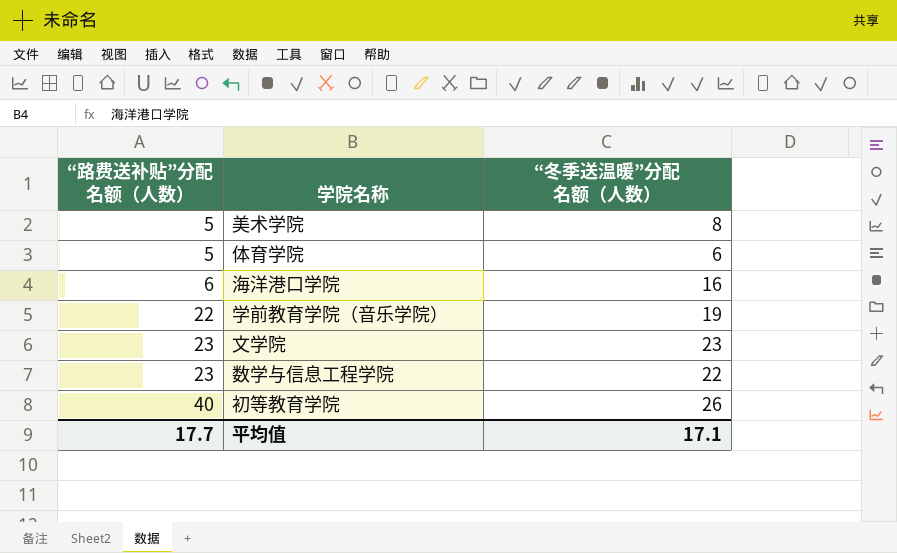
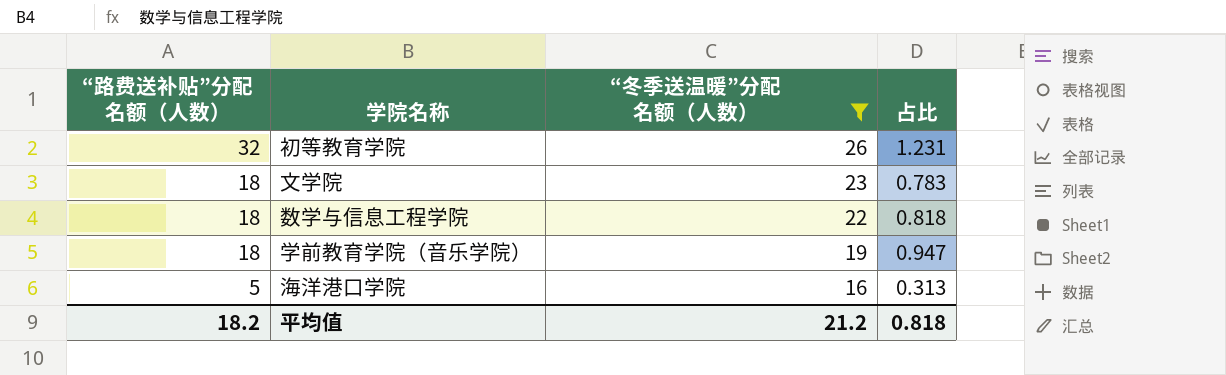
filter: none -> “冬季送温暖”分配名额（人数） >= 16
row order: “路费送补贴”分配名额（人数） ascending -> “路费送补贴”分配名额（人数） descending
column 占比 | formula: none -> [“路费送补贴”分配名额（人数）] / [“冬季送温暖”分配名额（人数）]
初等教育学院 | “路费送补贴”分配名额（人数）: 40 -> 32
文学院 | “路费送补贴”分配名额（人数）: 23 -> 18
数学与信息工程学院 | “路费送补贴”分配名额（人数）: 23 -> 18
学前教育学院（音乐学院） | “路费送补贴”分配名额（人数）: 22 -> 18
海洋港口学院 | “路费送补贴”分配名额（人数）: 6 -> 5
平均值 | “路费送补贴”分配名额（人数）: 17.7 -> 18.2
平均值 | “冬季送温暖”分配名额（人数）: 17.1 -> 21.2

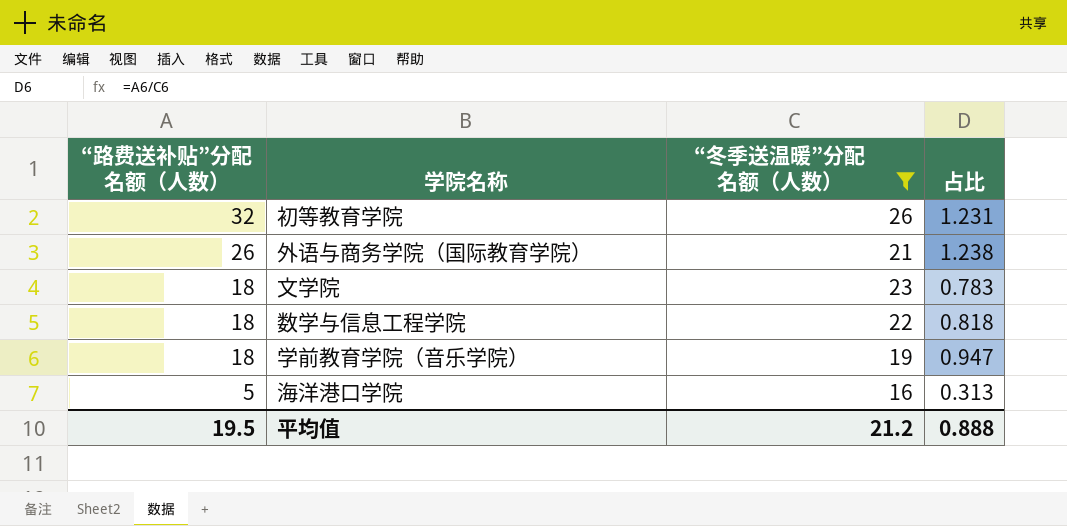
row 外语与商务学院（国际教育学院）: none -> 26 | 21 | 1.238
平均值 | “路费送补贴”分配名额（人数）: 18.2 -> 19.5
平均值 | 占比: 0.818 -> 0.888

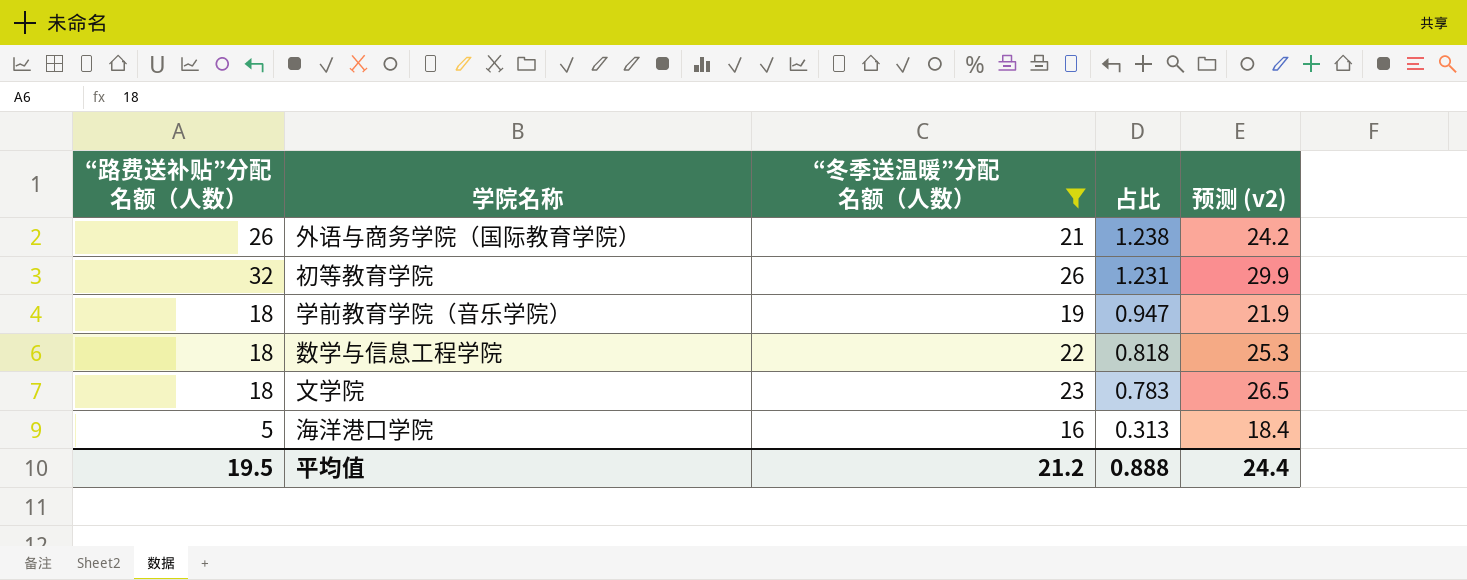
row order: “路费送补贴”分配名额（人数） descending -> 占比 descending
column 预测 (v2) | formula: none -> [“冬季送温暖”分配名额（人数）] * 1.15

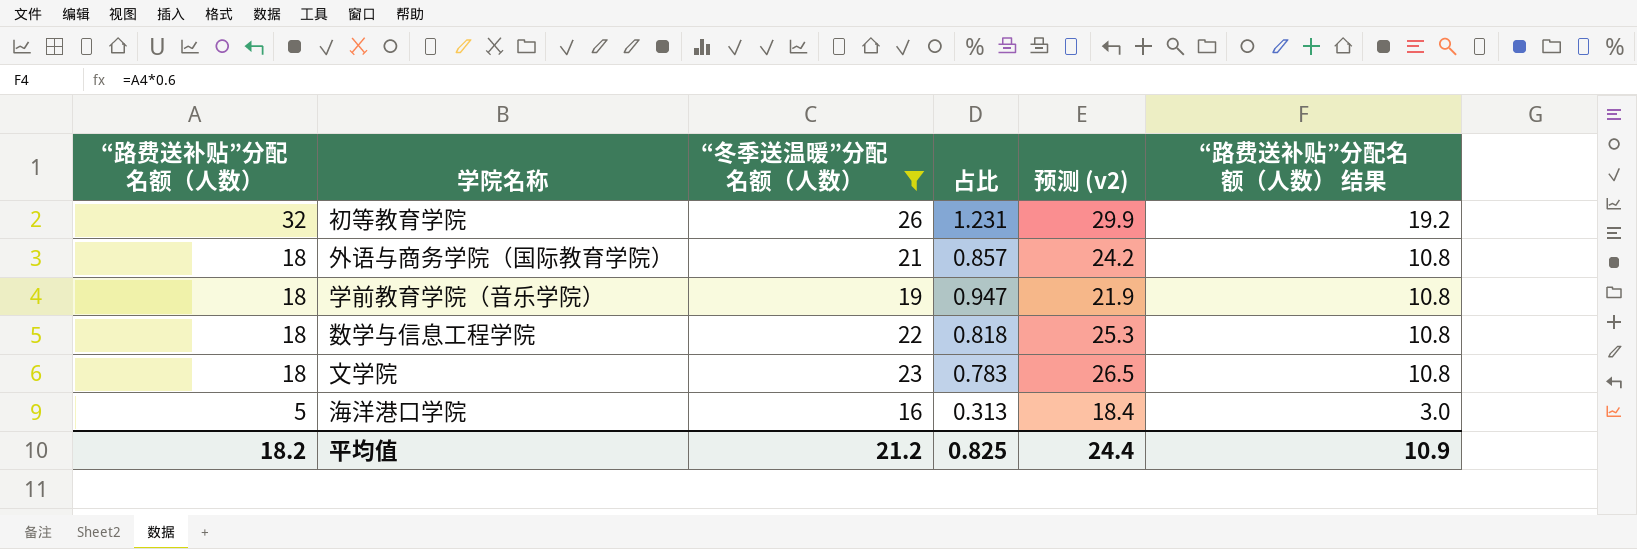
row order: 占比 descending -> “路费送补贴”分配名额（人数） descending
column “路费送补贴”分配名额（人数） 结果 | formula: none -> [“路费送补贴”分配名额（人数）] * 0.6
外语与商务学院（国际教育学院） | “路费送补贴”分配名额（人数）: 26 -> 18
外语与商务学院（国际教育学院） | 占比: 1.238 -> 0.857
平均值 | “路费送补贴”分配名额（人数）: 19.5 -> 18.2
平均值 | 占比: 0.888 -> 0.825

